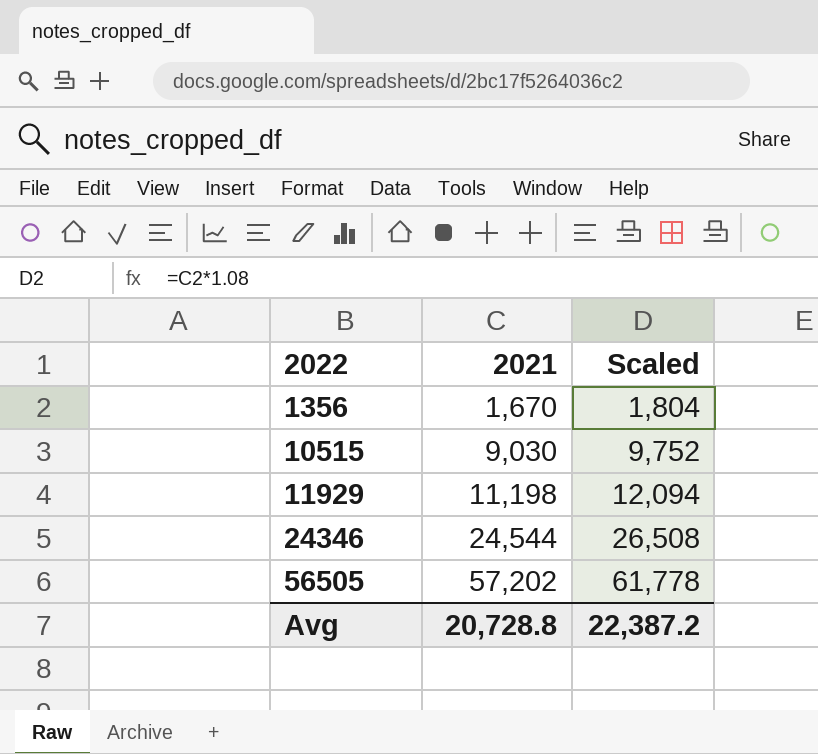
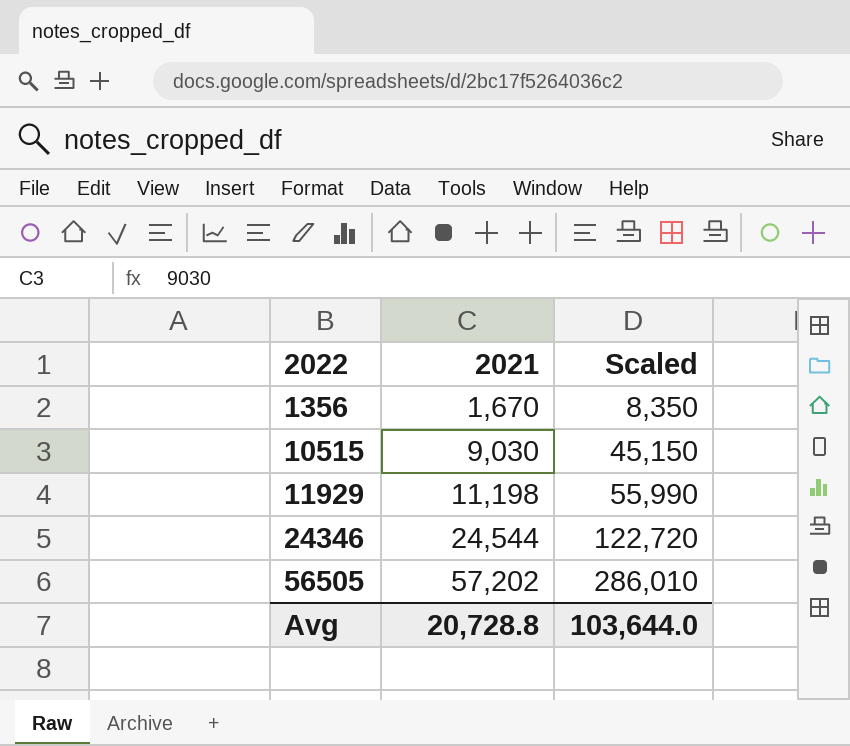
column Scaled | formula: [2021] * 1.08 -> [2021] * 5
Avg | Scaled: 22,387.2 -> 103,644.0

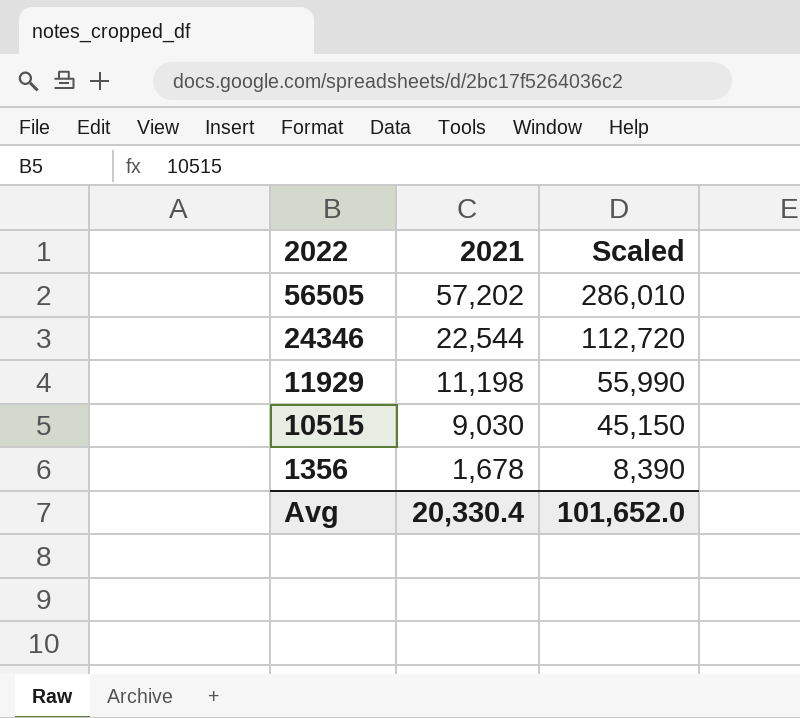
row order: 2022 ascending -> 2022 descending
24346 | 2021: 24,544 -> 22,544
24346 | Scaled: 122,720 -> 112,720
1356 | 2021: 1,670 -> 1,678
1356 | Scaled: 8,350 -> 8,390
Avg | 2021: 20,728.8 -> 20,330.4
Avg | Scaled: 103,644.0 -> 101,652.0

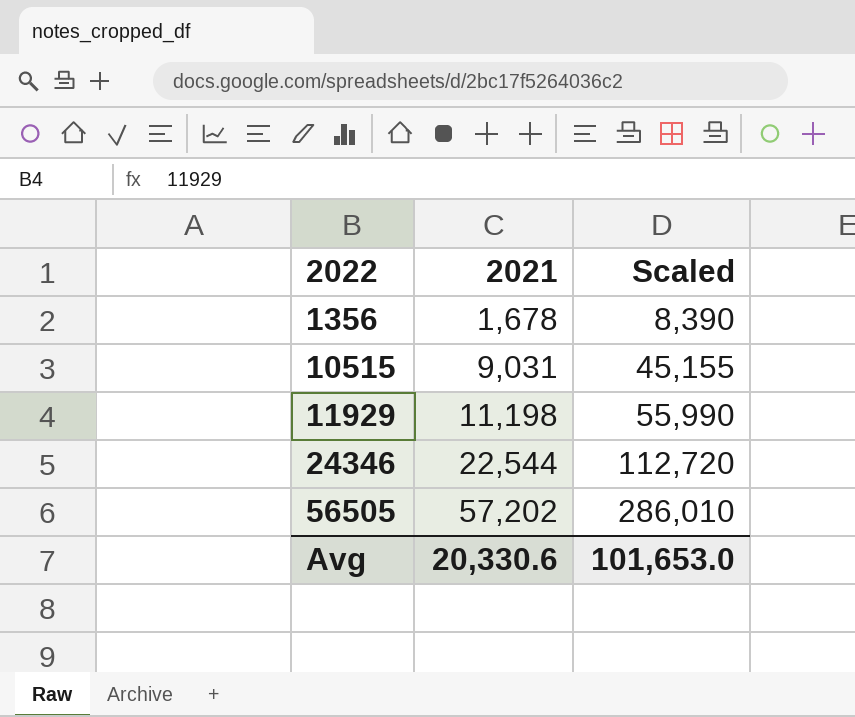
row order: 2022 descending -> 2022 ascending
10515 | 2021: 9,030 -> 9,031
10515 | Scaled: 45,150 -> 45,155
Avg | 2021: 20,330.4 -> 20,330.6
Avg | Scaled: 101,652.0 -> 101,653.0

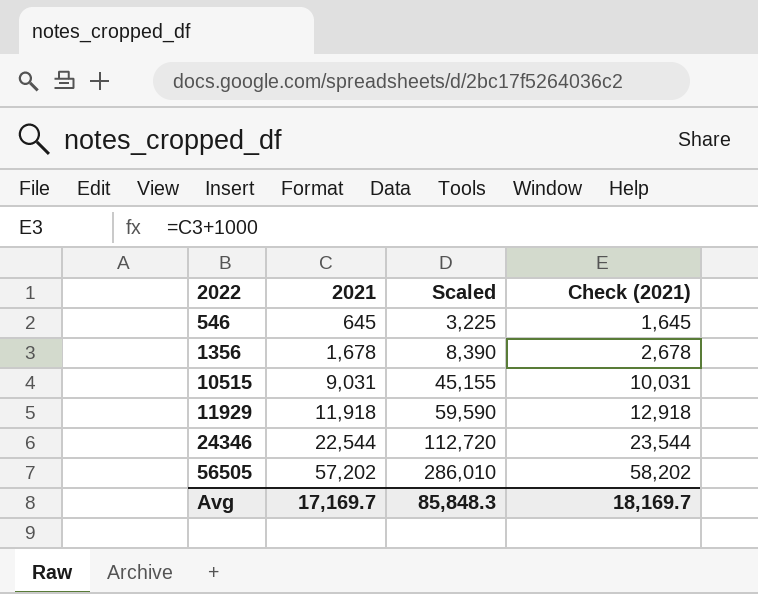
column Check (2021) | formula: none -> [2021] + 1000
row 546: none -> 645 | 3,225 | 1,645
11929 | 2021: 11,198 -> 11,918
11929 | Scaled: 55,990 -> 59,590
Avg | 2021: 20,330.6 -> 17,169.7
Avg | Scaled: 101,653.0 -> 85,848.3

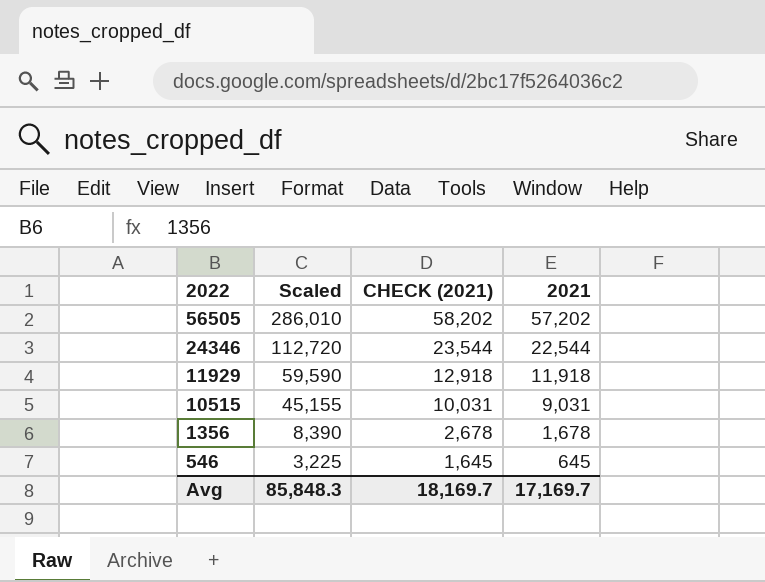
row order: 2022 ascending -> 2022 descending
column name: Check (2021) -> CHECK (2021)
column 2021 | position: 2 -> 4

